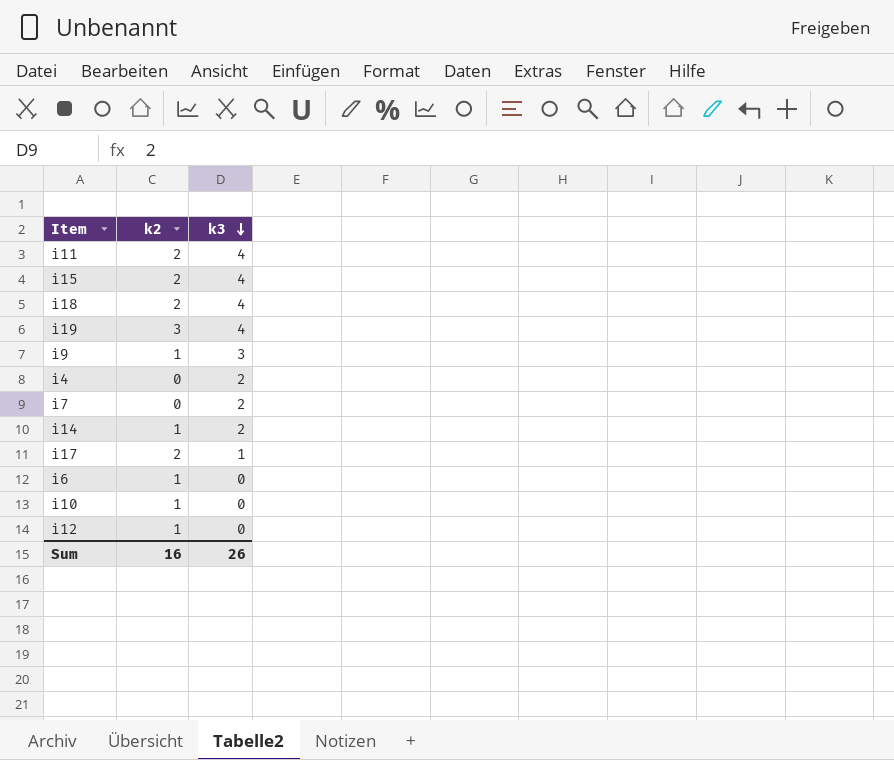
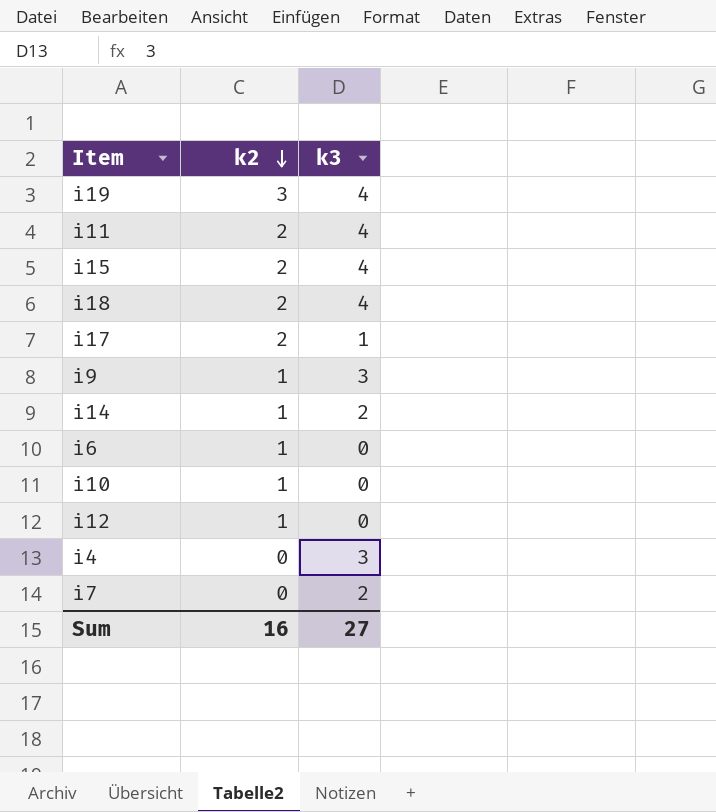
row order: k3 descending -> k2 descending
i4 | k3: 2 -> 3
Sum | k3: 26 -> 27

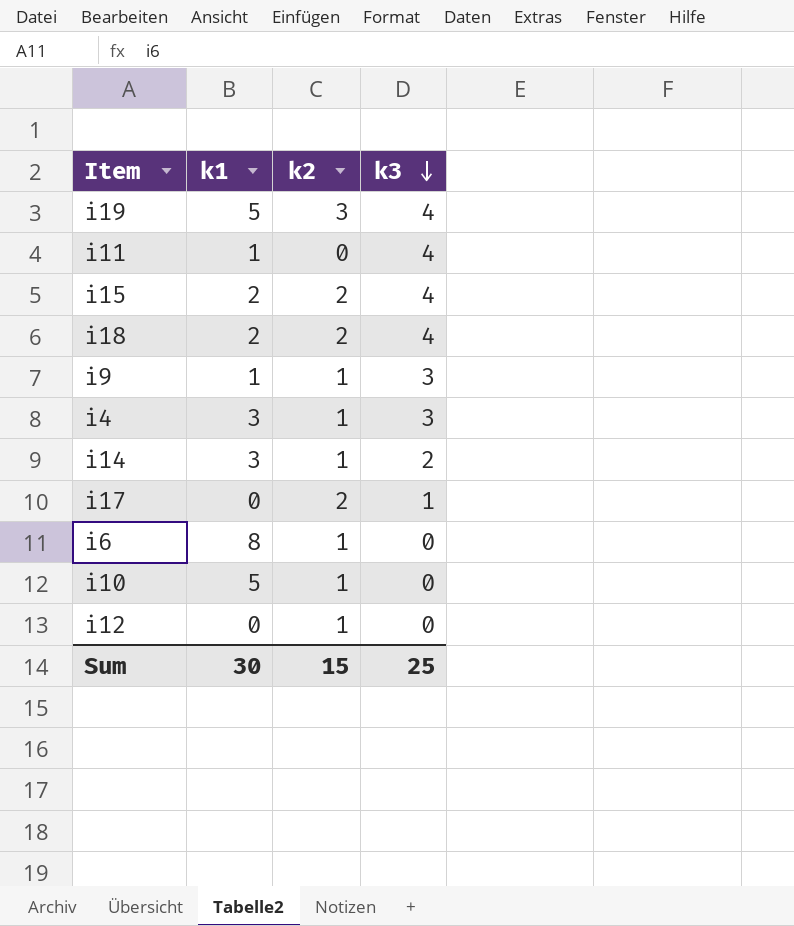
row order: k2 descending -> k3 descending
column k1 | position: none -> 2
row i7: 0 | 2 -> none
i11 | k2: 2 -> 0
i4 | k2: 0 -> 1
Sum | k2: 16 -> 15
Sum | k3: 27 -> 25

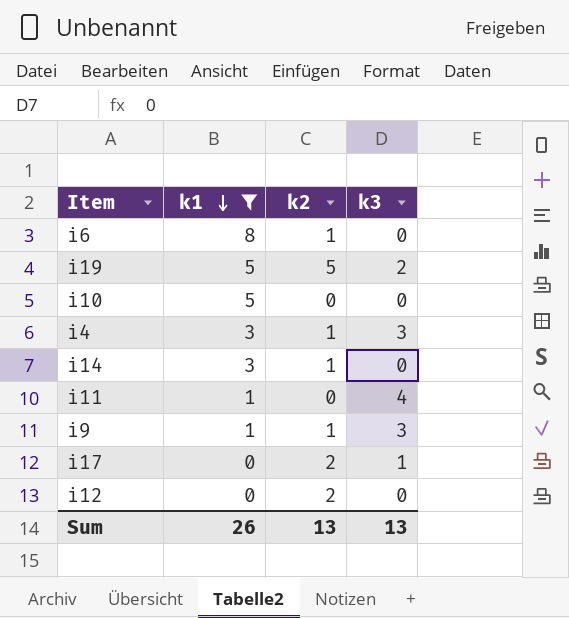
filter: none -> k1 != 2
row order: k3 descending -> k1 descending
i19 | k2: 3 -> 5
i19 | k3: 4 -> 2
i10 | k2: 1 -> 0
i14 | k3: 2 -> 0
i12 | k2: 1 -> 2
Sum | k1: 30 -> 26
Sum | k2: 15 -> 13
Sum | k3: 25 -> 13

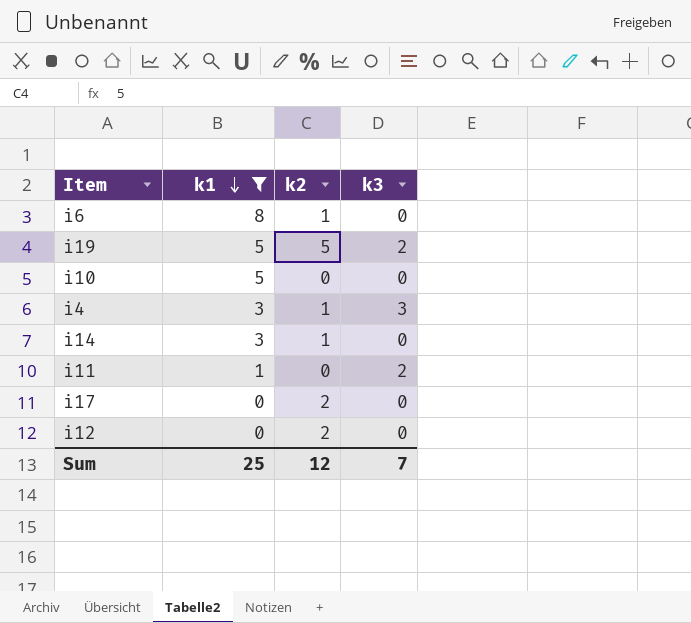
row i9: 1 | 1 | 3 -> none
i11 | k3: 4 -> 2
i17 | k3: 1 -> 0
Sum | k1: 26 -> 25
Sum | k2: 13 -> 12
Sum | k3: 13 -> 7

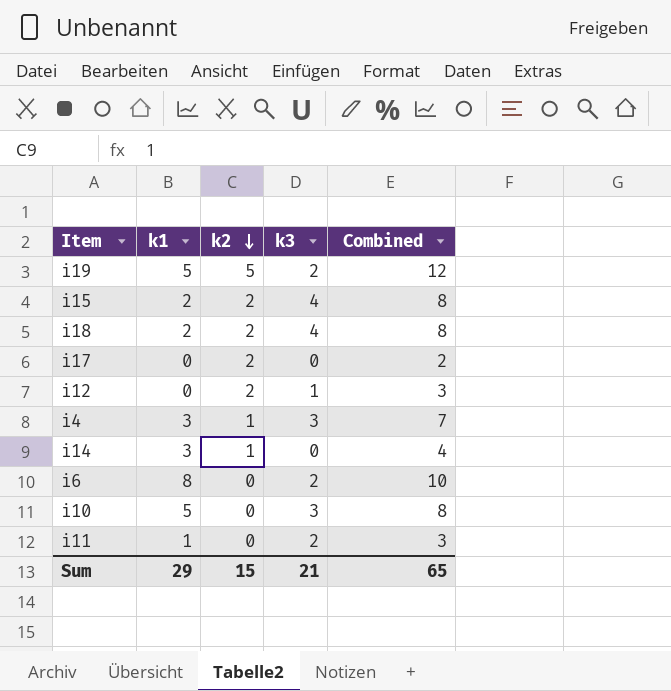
filter: k1 != 2 -> none
row order: k1 descending -> k2 descending
column Combined | formula: none -> [k1] + [k2] + [k3]
i12 | k3: 0 -> 1
i6 | k2: 1 -> 0
i6 | k3: 0 -> 2
i10 | k3: 0 -> 3
Sum | k1: 25 -> 29
Sum | k2: 12 -> 15
Sum | k3: 7 -> 21

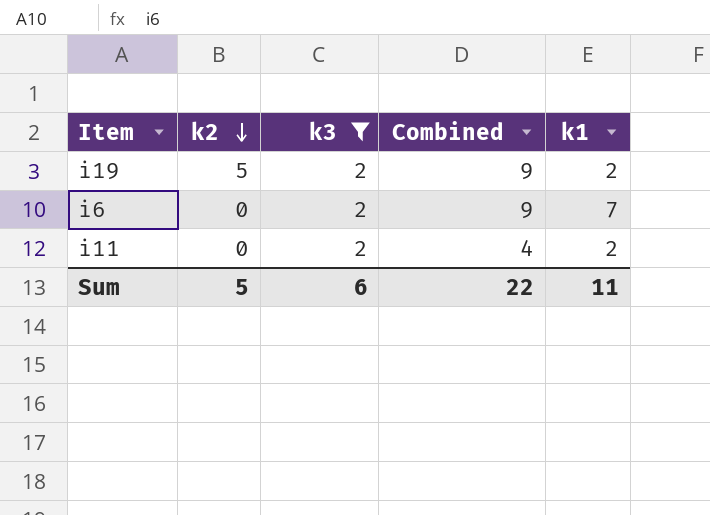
filter: none -> k3 = 2
column k1 | position: 2 -> 5
i19 | Combined: 12 -> 9
i19 | k1: 5 -> 2
i6 | Combined: 10 -> 9
i6 | k1: 8 -> 7
i11 | Combined: 3 -> 4
i11 | k1: 1 -> 2
Sum | k2: 15 -> 5
Sum | k3: 21 -> 6
Sum | Combined: 65 -> 22
Sum | k1: 29 -> 11

